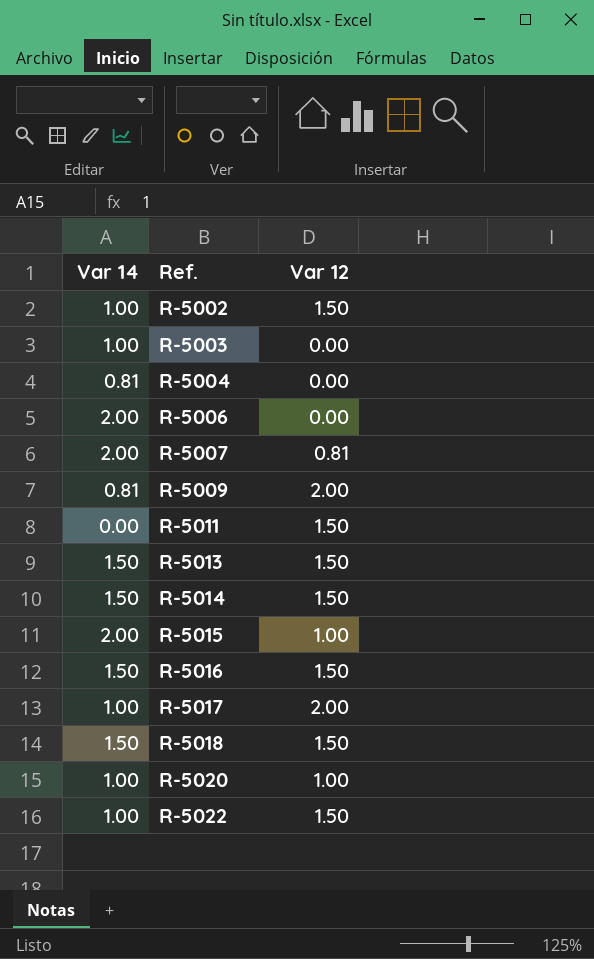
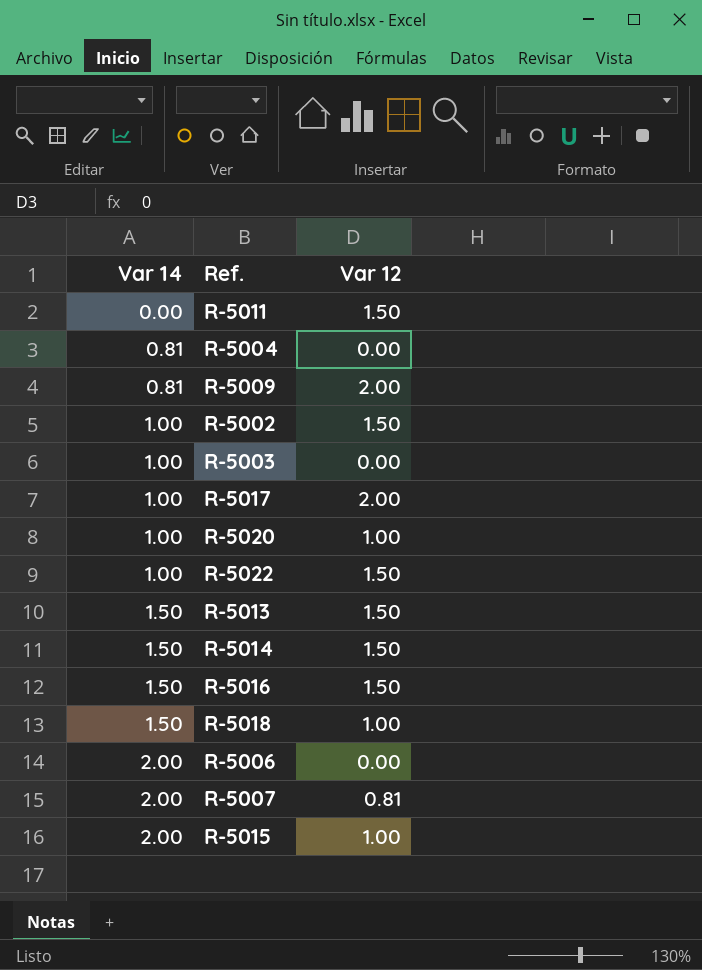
row order: Ref. ascending -> Var 14 ascending
R-5018 | Var 12: 1.50 -> 1.00

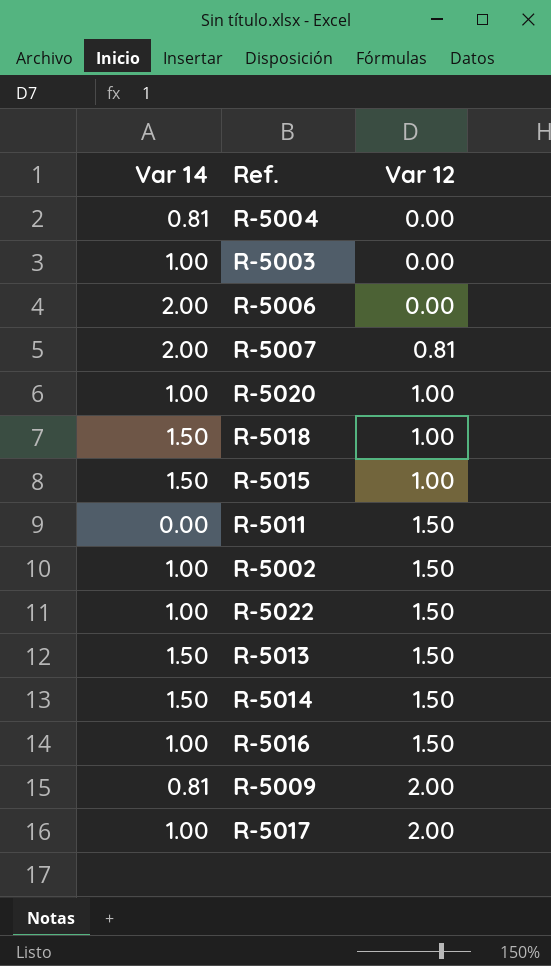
row order: Var 14 ascending -> Var 12 ascending
R-5015 | Var 14: 2.00 -> 1.50
R-5016 | Var 14: 1.50 -> 1.00

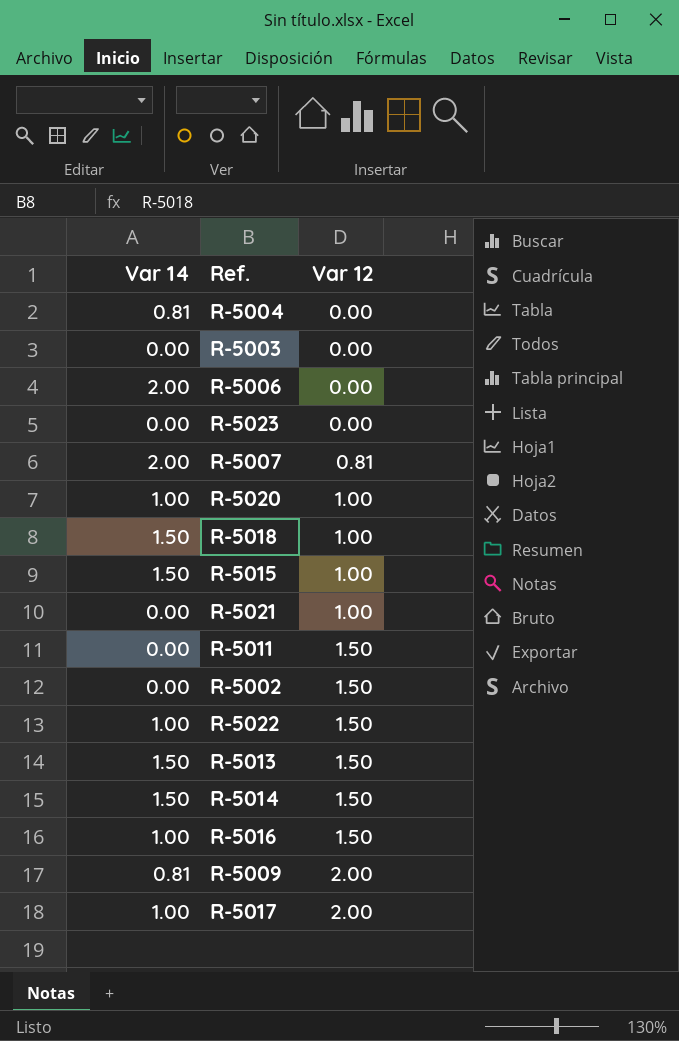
R-5003 | Var 14: 1.00 -> 0.00
row R-5023: none -> 0.00 | 0.00
row R-5021: none -> 0.00 | 1.00
R-5002 | Var 14: 1.00 -> 0.00

